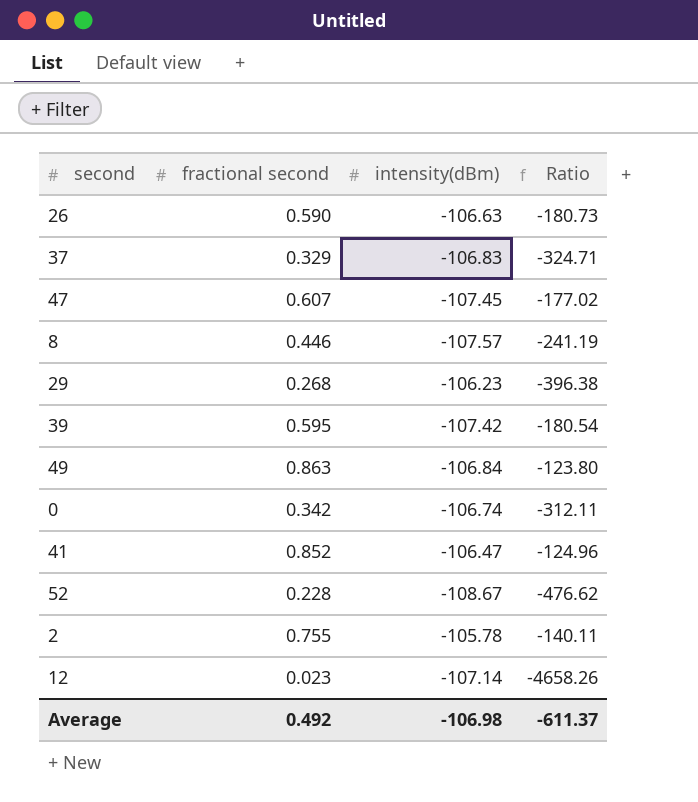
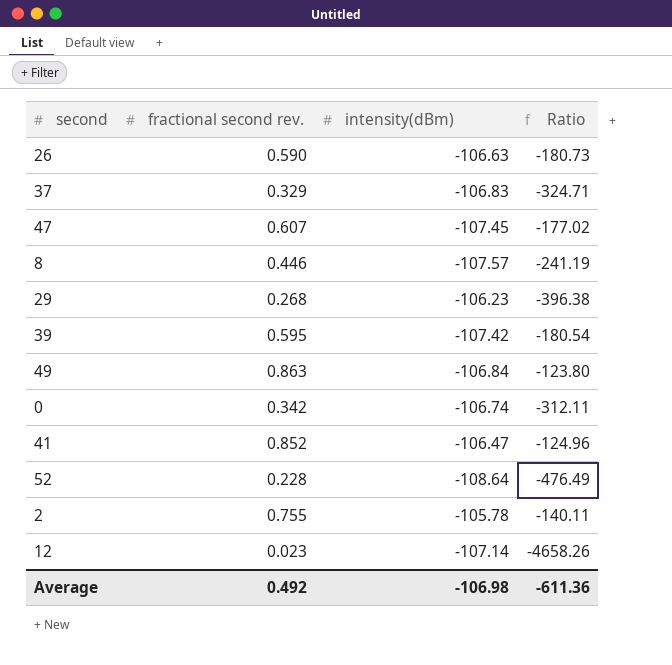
column name: fractional second -> fractional second rev.
52 | intensity(dBm): -108.67 -> -108.64
52 | Ratio: -476.62 -> -476.49
Average | Ratio: -611.37 -> -611.36

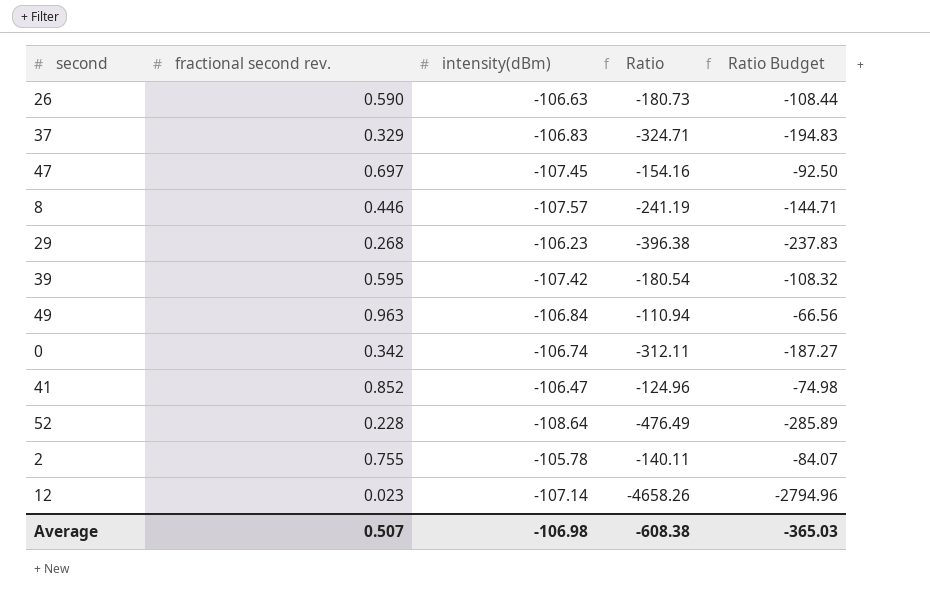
column Ratio Budget | formula: none -> [Ratio] * 0.6
47 | fractional second rev.: 0.607 -> 0.697
47 | Ratio: -177.02 -> -154.16
49 | fractional second rev.: 0.863 -> 0.963
49 | Ratio: -123.80 -> -110.94
Average | fractional second rev.: 0.492 -> 0.507
Average | Ratio: -611.36 -> -608.38

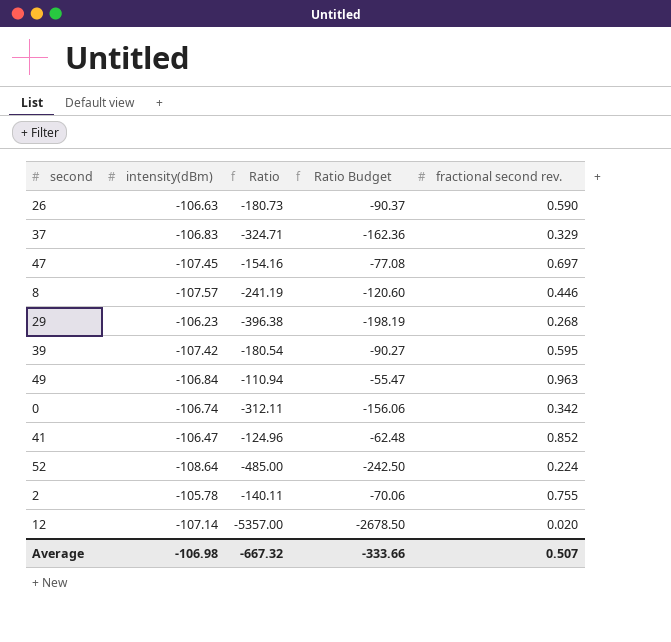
column Ratio Budget | formula: [Ratio] * 0.6 -> [Ratio] * 0.5
column fractional second rev. | position: 2 -> 5
52 | Ratio: -476.49 -> -485.00
52 | fractional second rev.: 0.228 -> 0.224
12 | Ratio: -4658.26 -> -5357.00
12 | fractional second rev.: 0.023 -> 0.020
Average | Ratio: -608.38 -> -667.32
Average | Ratio Budget: -365.03 -> -333.66

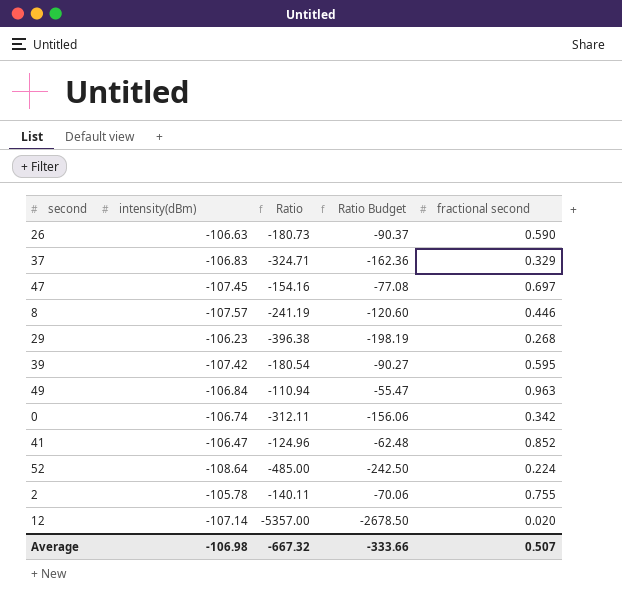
column name: fractional second rev. -> fractional second

